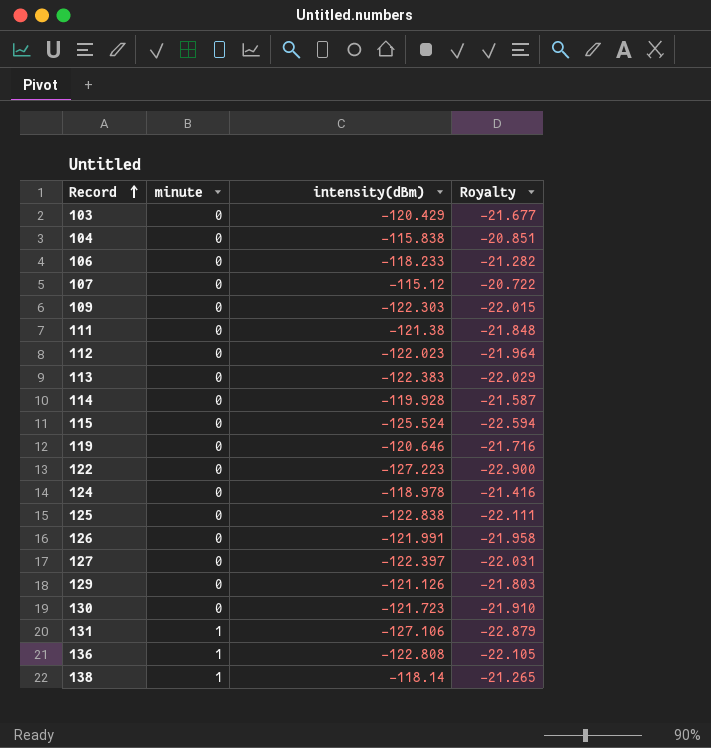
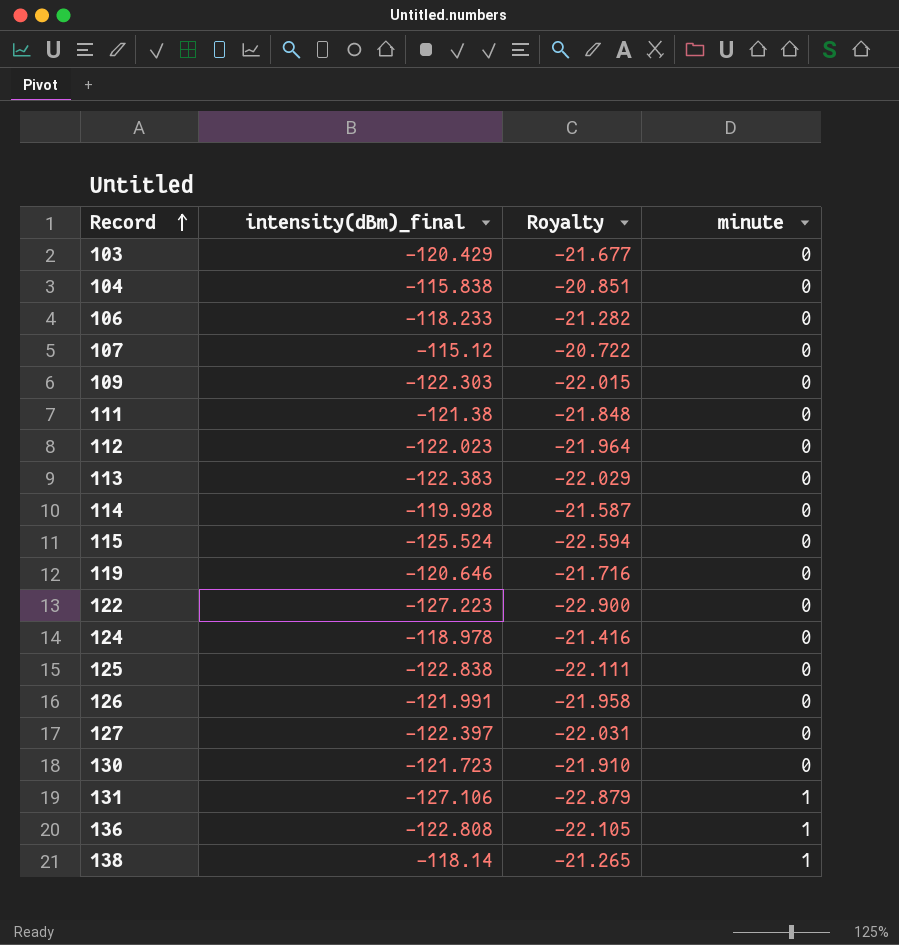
column name: intensity(dBm) -> intensity(dBm)_final
column minute | position: 2 -> 4
row 129: 0 | -121.126 | -21.803 -> none

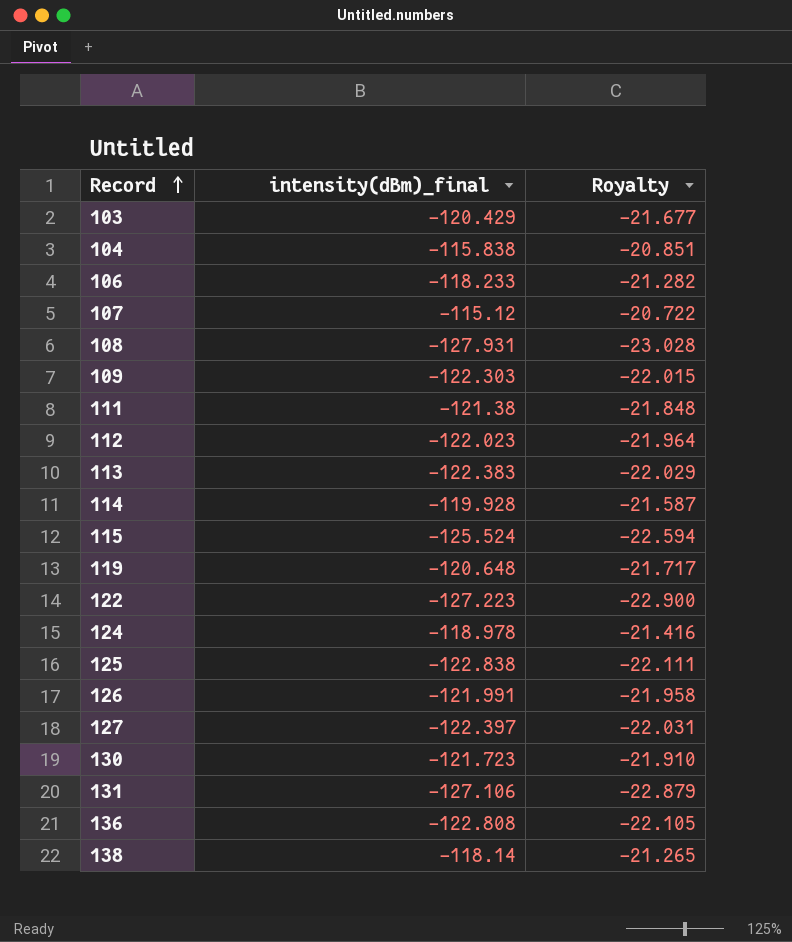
column minute | position: 4 -> none
row 108: none -> -127.931 | -23.028
119 | intensity(dBm)_final: -120.646 -> -120.648
119 | Royalty: -21.716 -> -21.717

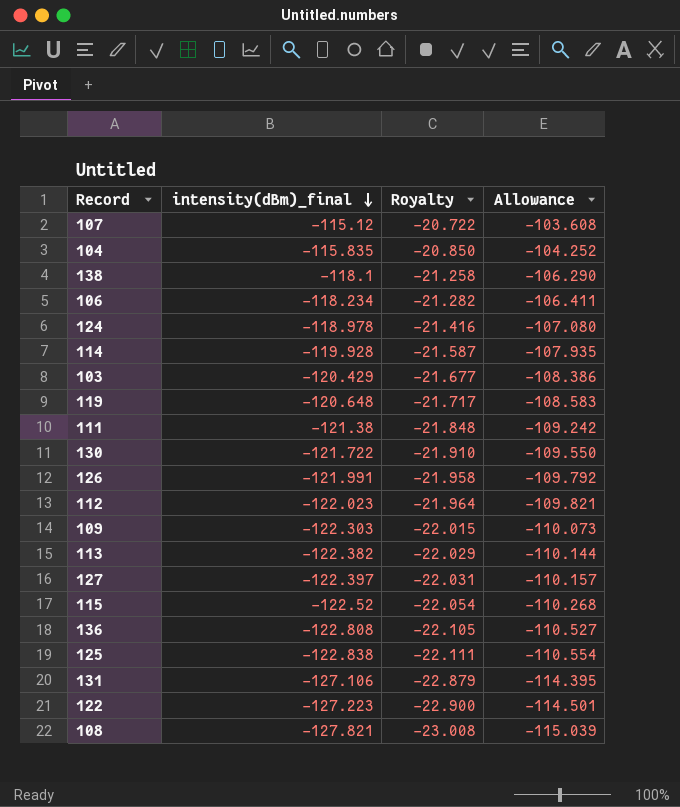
row order: Record ascending -> intensity(dBm)_final descending
column Allowance | formula: none -> [intensity(dBm)_final] * 0.9
104 | intensity(dBm)_final: -115.838 -> -115.835
104 | Royalty: -20.851 -> -20.850
138 | intensity(dBm)_final: -118.14 -> -118.1
138 | Royalty: -21.265 -> -21.258
106 | intensity(dBm)_final: -118.233 -> -118.234
130 | intensity(dBm)_final: -121.723 -> -121.722
113 | intensity(dBm)_final: -122.383 -> -122.382
115 | intensity(dBm)_final: -125.524 -> -122.52
115 | Royalty: -22.594 -> -22.054
108 | intensity(dBm)_final: -127.931 -> -127.821
108 | Royalty: -23.028 -> -23.008

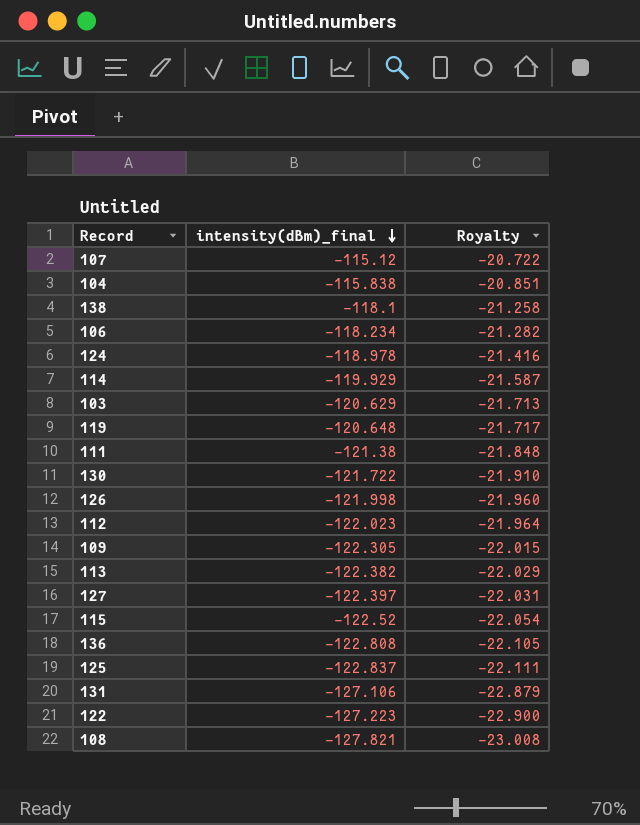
column Allowance | formula: [intensity(dBm)_final] * 0.9 -> none
104 | intensity(dBm)_final: -115.835 -> -115.838
104 | Royalty: -20.850 -> -20.851
114 | intensity(dBm)_final: -119.928 -> -119.929
103 | intensity(dBm)_final: -120.429 -> -120.629
103 | Royalty: -21.677 -> -21.713
126 | intensity(dBm)_final: -121.991 -> -121.998
126 | Royalty: -21.958 -> -21.960
109 | intensity(dBm)_final: -122.303 -> -122.305
125 | intensity(dBm)_final: -122.838 -> -122.837

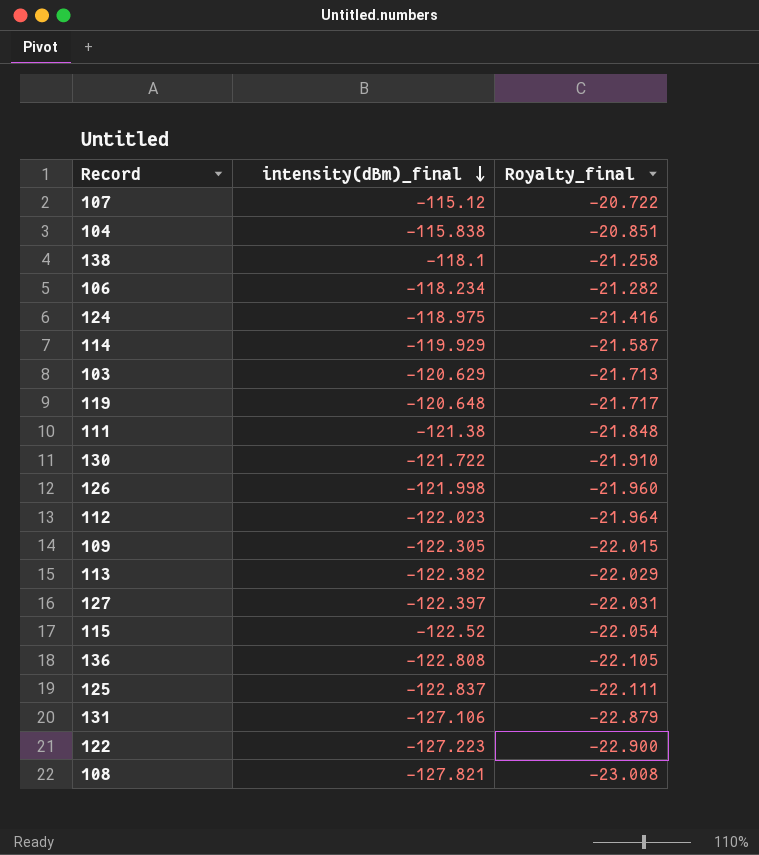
column name: Royalty -> Royalty_final
124 | intensity(dBm)_final: -118.978 -> -118.975

